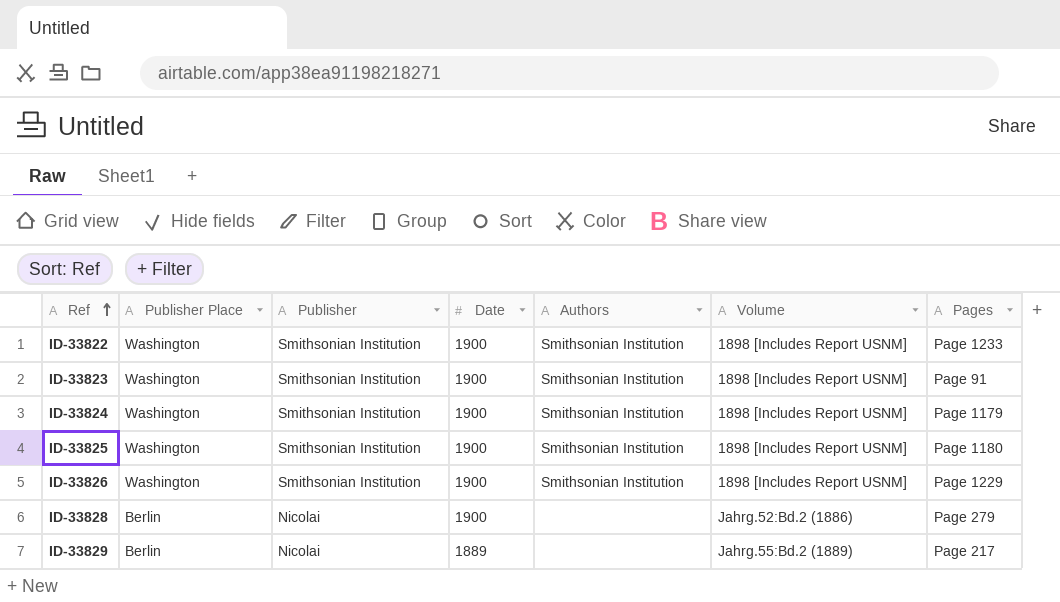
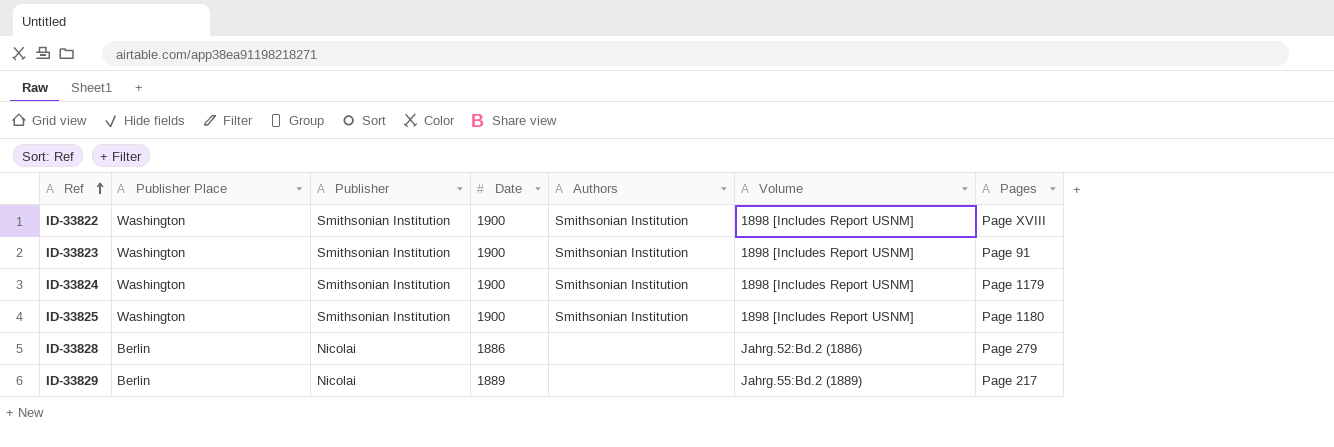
row ID-33826: Washington | Smithsonian Institution | 1900 | Smithsonian Institution | 1898 [Includes Report USNM] | Page 1229 -> none
ID-33822 | Pages: Page 1233 -> Page XVIII
ID-33828 | Date: 1900 -> 1886

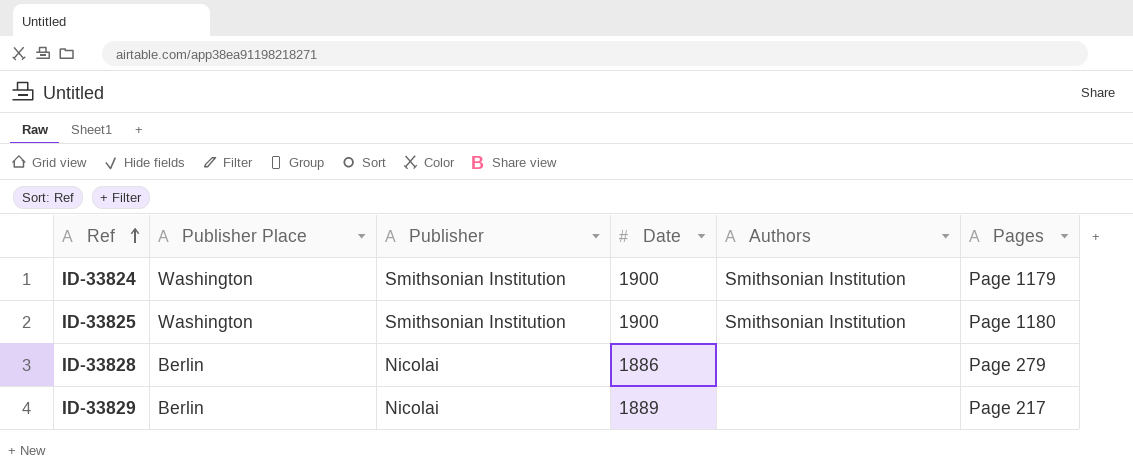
column Volume | position: 6 -> none
row ID-33822: Washington | Smithsonian Institution | 1900 | Smithsonian Institution | 1898 [Includes Report USNM] | Page XVIII -> none
row ID-33823: Washington | Smithsonian Institution | 1900 | Smithsonian Institution | 1898 [Includes Report USNM] | Page 91 -> none

